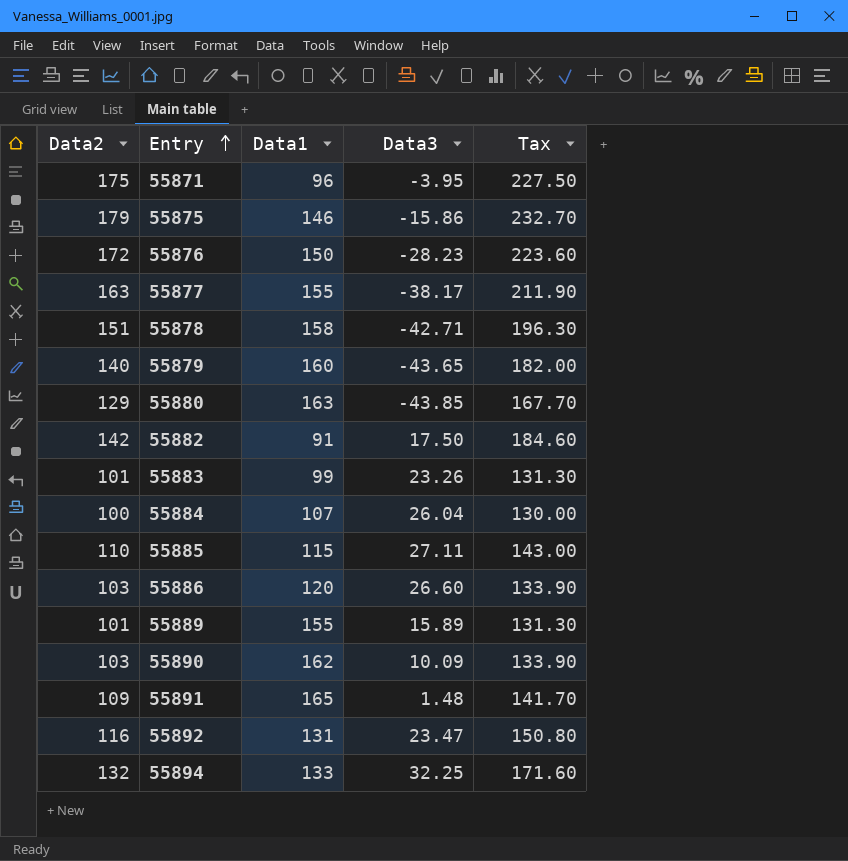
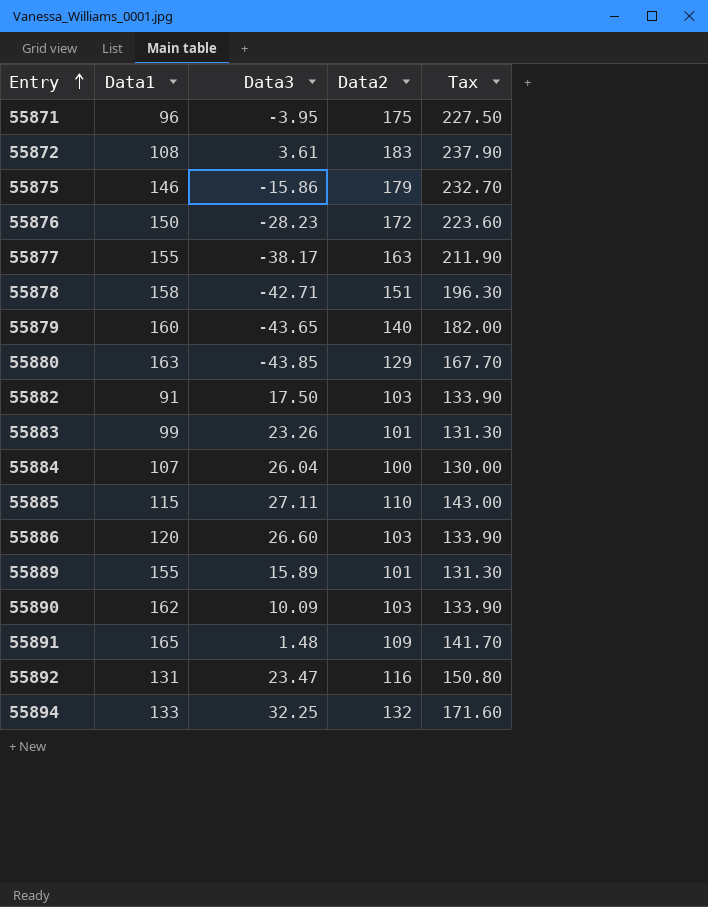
column Data2 | position: 1 -> 4
row 55872: none -> 108 | 3.61 | 183 | 237.90
55882 | Data2: 142 -> 103
55882 | Tax: 184.60 -> 133.90

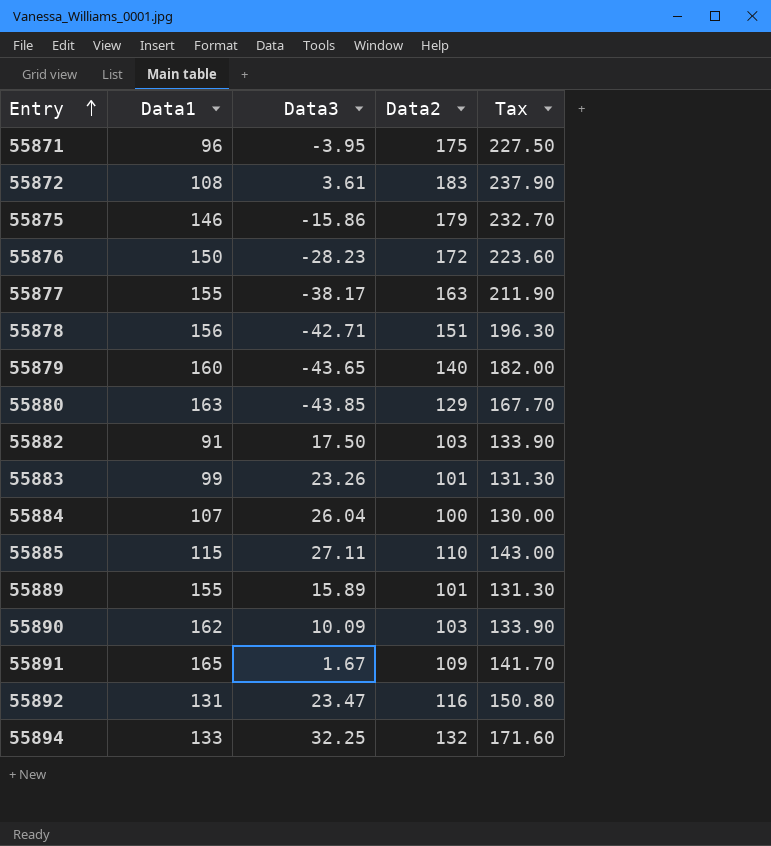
row 55886: 120 | 26.60 | 103 | 133.90 -> none
55878 | Data1: 158 -> 156
55891 | Data3: 1.48 -> 1.67

